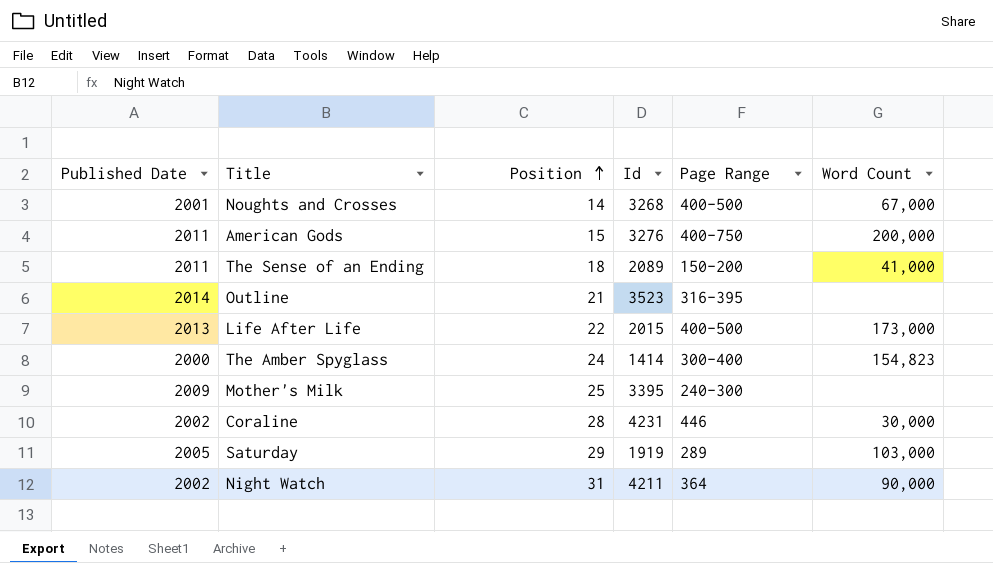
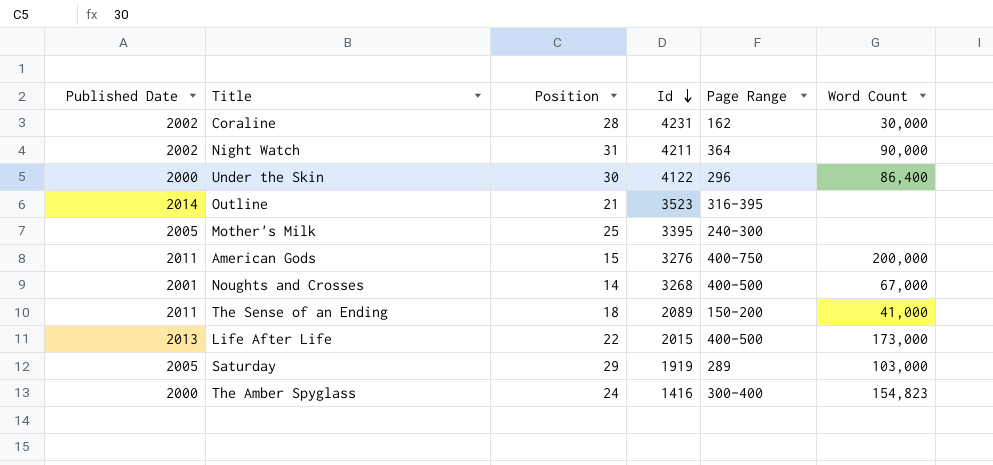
row order: Position ascending -> Id descending
Coraline | Page Range: 446 -> 162
row Under the Skin: none -> 2000 | 30 | 4122 | 296 | 86,400
Mother's Milk | Published Date: 2009 -> 2005
The Amber Spyglass | Id: 1414 -> 1416

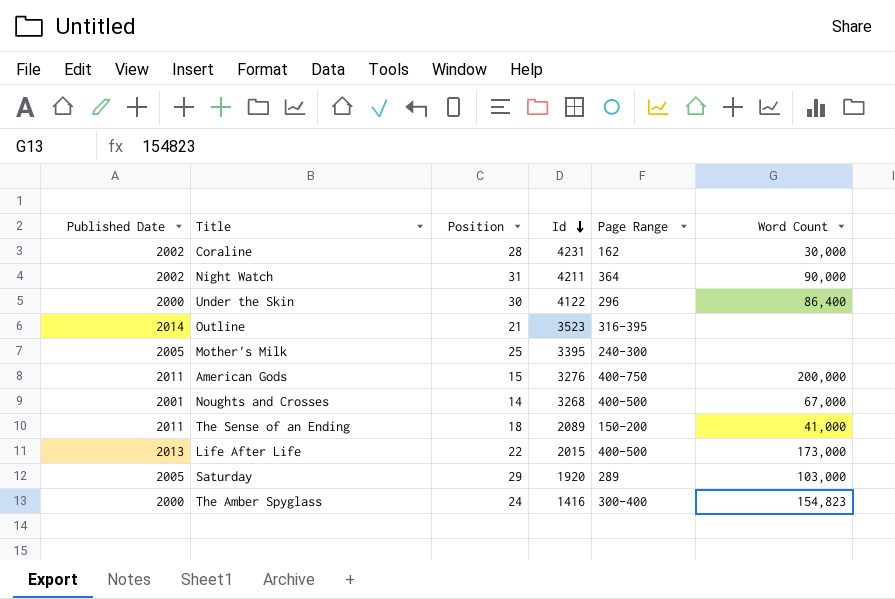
Saturday | Id: 1919 -> 1920

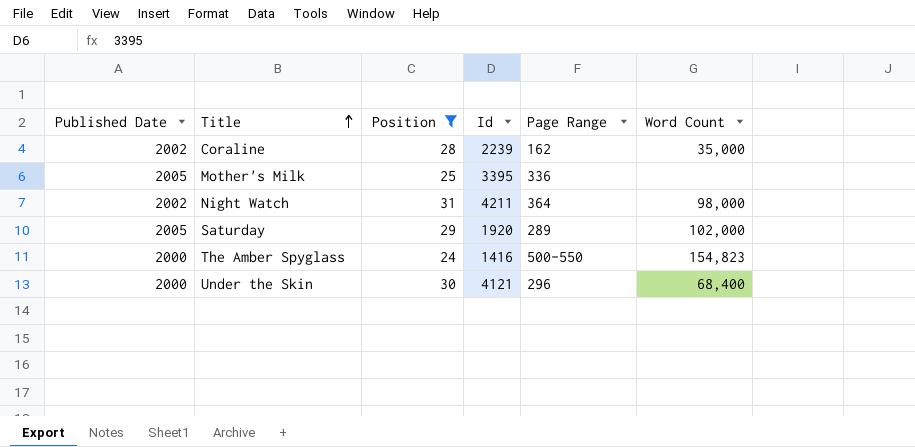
filter: none -> Position >= 24
row order: Id descending -> Title ascending
Coraline | Id: 4231 -> 2239
Coraline | Word Count: 30,000 -> 35,000
Mother's Milk | Page Range: 240-300 -> 336
Night Watch | Word Count: 90,000 -> 98,000
Saturday | Word Count: 103,000 -> 102,000
The Amber Spyglass | Page Range: 300-400 -> 500-550
Under the Skin | Id: 4122 -> 4121
Under the Skin | Word Count: 86,400 -> 68,400

